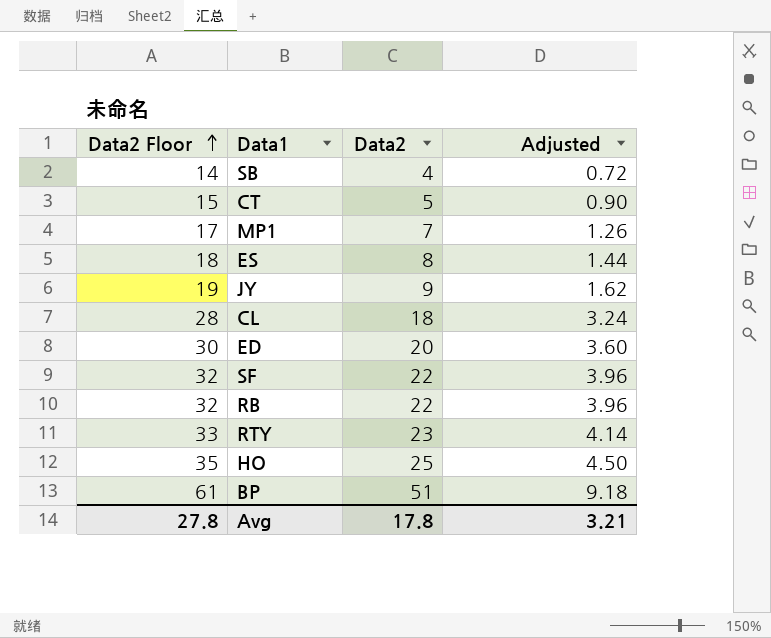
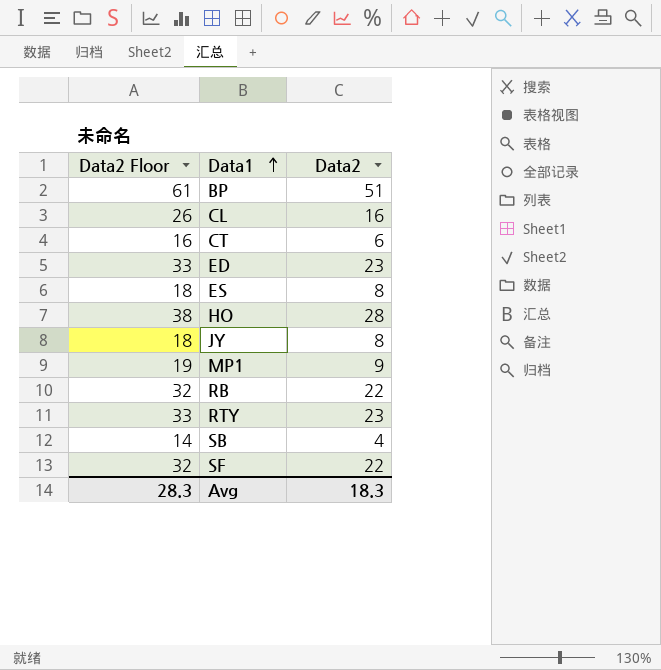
row order: Data2 Floor ascending -> Data1 ascending
column Adjusted | formula: [Data2] * 0.18 -> none
CL | Data2 Floor: 28 -> 26
CL | Data2: 18 -> 16
CT | Data2 Floor: 15 -> 16
CT | Data2: 5 -> 6
ED | Data2 Floor: 30 -> 33
ED | Data2: 20 -> 23
HO | Data2 Floor: 35 -> 38
HO | Data2: 25 -> 28
JY | Data2 Floor: 19 -> 18
JY | Data2: 9 -> 8
MP1 | Data2 Floor: 17 -> 19
MP1 | Data2: 7 -> 9
Avg | Data2 Floor: 27.8 -> 28.3
Avg | Data2: 17.8 -> 18.3

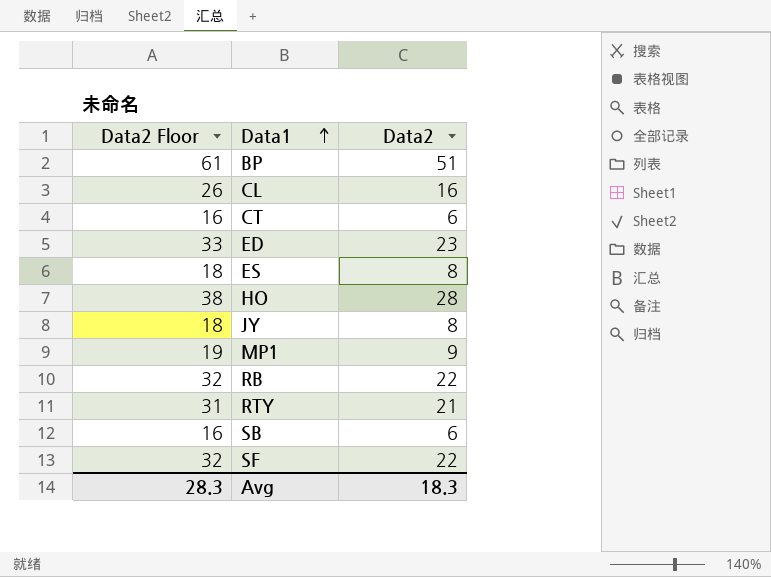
RTY | Data2 Floor: 33 -> 31
RTY | Data2: 23 -> 21
SB | Data2 Floor: 14 -> 16
SB | Data2: 4 -> 6

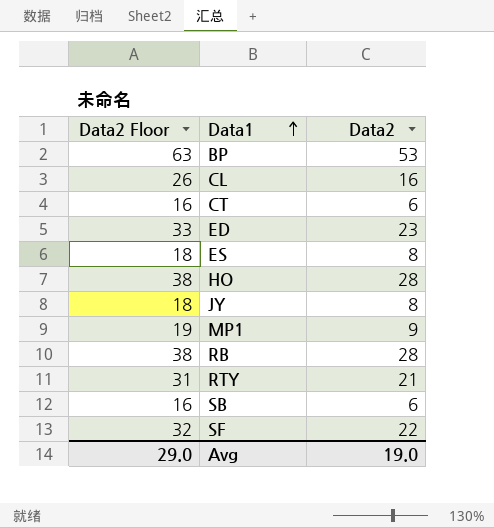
BP | Data2 Floor: 61 -> 63
BP | Data2: 51 -> 53
RB | Data2 Floor: 32 -> 38
RB | Data2: 22 -> 28
Avg | Data2 Floor: 28.3 -> 29.0
Avg | Data2: 18.3 -> 19.0

